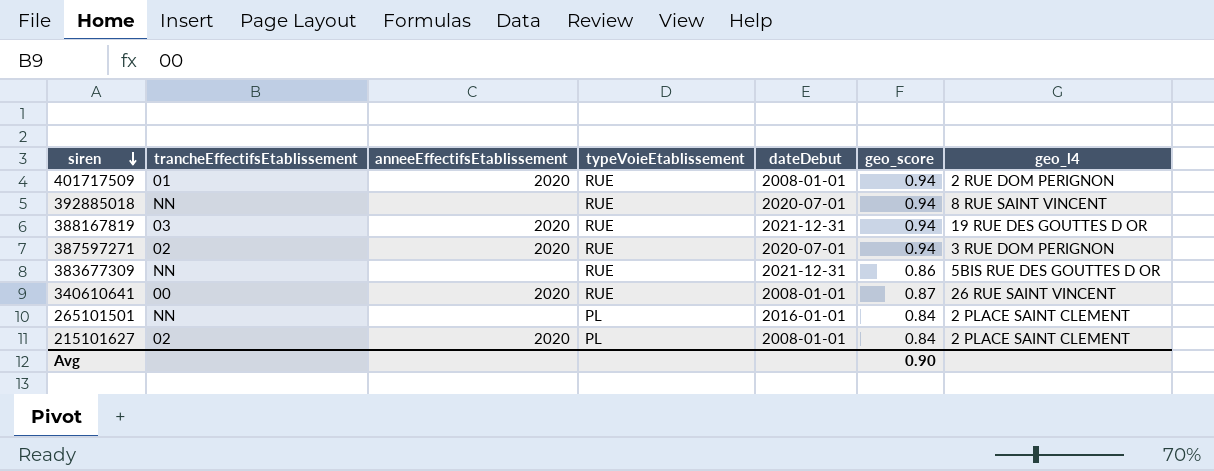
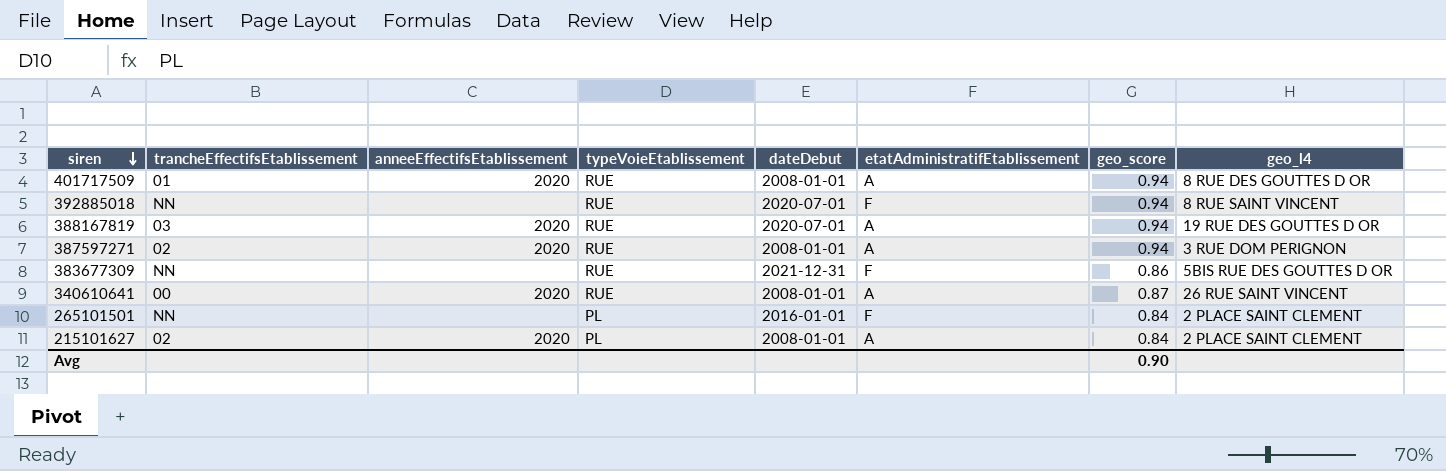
column etatAdministratifEtablissement | position: none -> 6
401717509 | geo_l4: 2 RUE DOM PERIGNON -> 8 RUE DES GOUTTES D OR
388167819 | dateDebut: 2021-12-31 -> 2020-07-01
387597271 | dateDebut: 2020-07-01 -> 2008-01-01

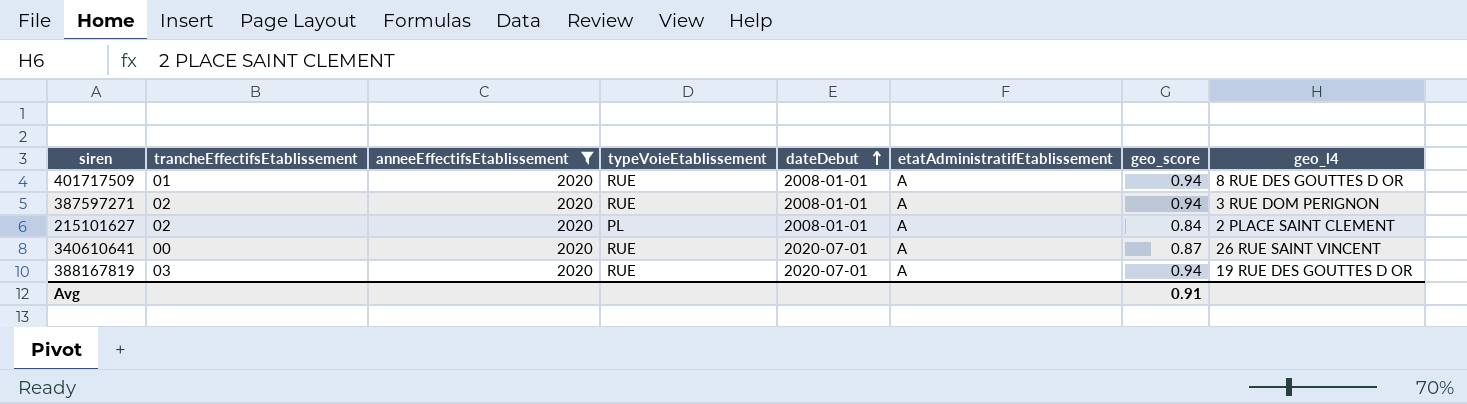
filter: none -> anneeEffectifsEtablissement = 2020
row order: siren descending -> dateDebut ascending
340610641 | dateDebut: 2008-01-01 -> 2020-07-01
Avg | geo_score: 0.90 -> 0.91

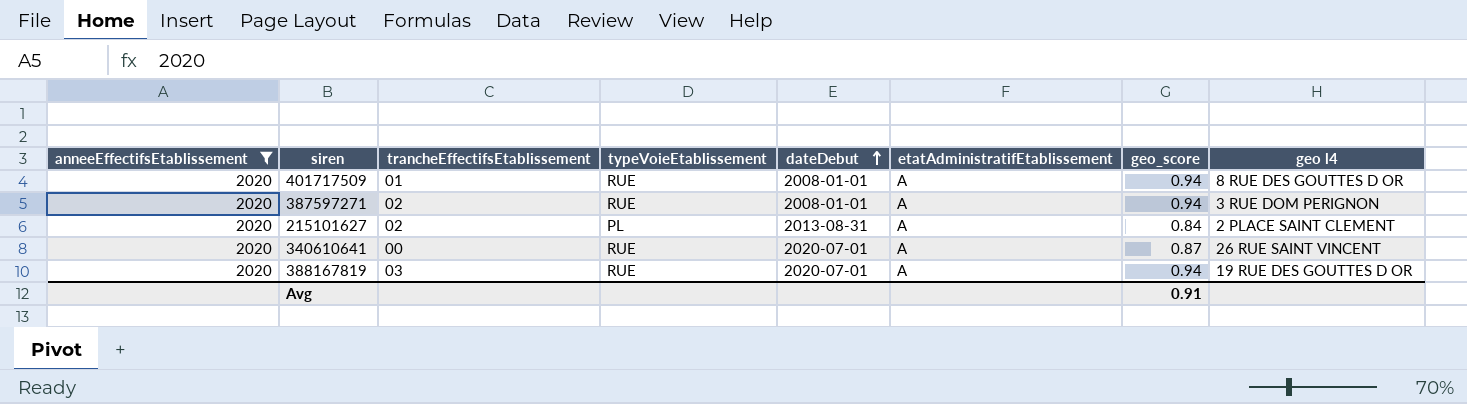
column anneeEffectifsEtablissement | position: 3 -> 1
column name: geo_l4 -> geo l4
215101627 | dateDebut: 2008-01-01 -> 2013-08-31

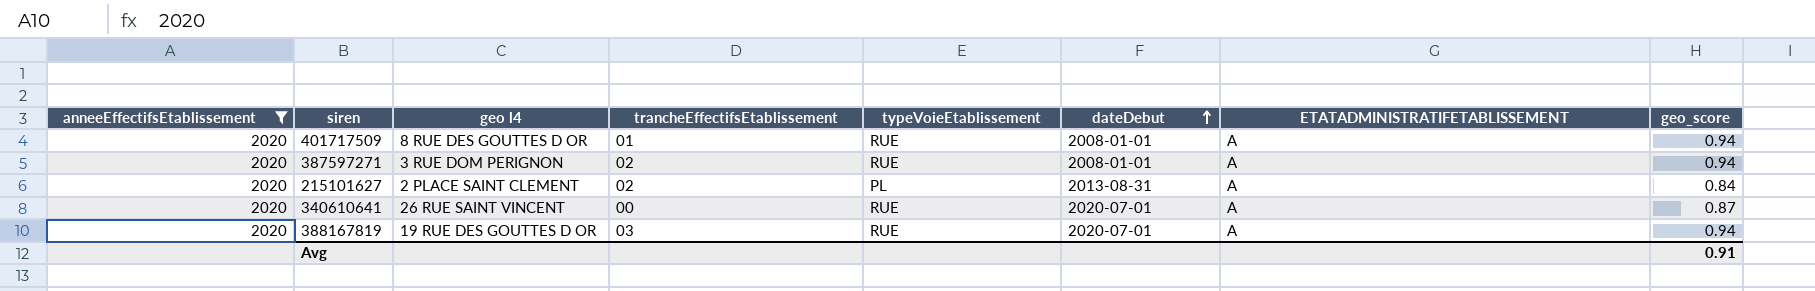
column geo l4 | position: 8 -> 3
column name: etatAdministratifEtablissement -> ETATADMINISTRATIFETABLISSEMENT

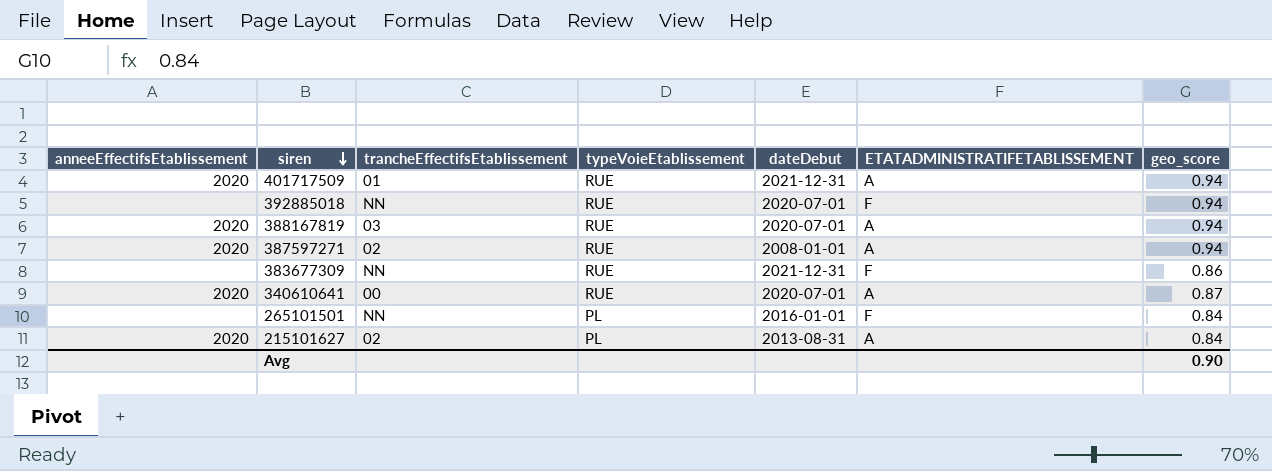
filter: anneeEffectifsEtablissement = 2020 -> none
row order: dateDebut ascending -> siren descending
column geo l4 | position: 3 -> none
401717509 | dateDebut: 2008-01-01 -> 2021-12-31
Avg | geo_score: 0.91 -> 0.90

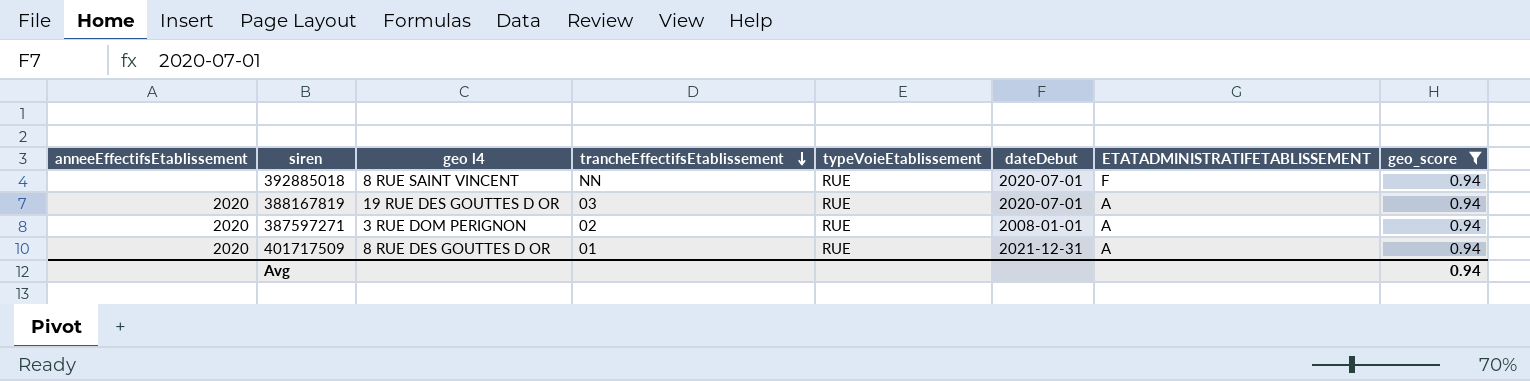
filter: none -> geo_score = 0.94
row order: siren descending -> trancheEffectifsEtablissement descending
column geo l4 | position: none -> 3
Avg | geo_score: 0.90 -> 0.94

